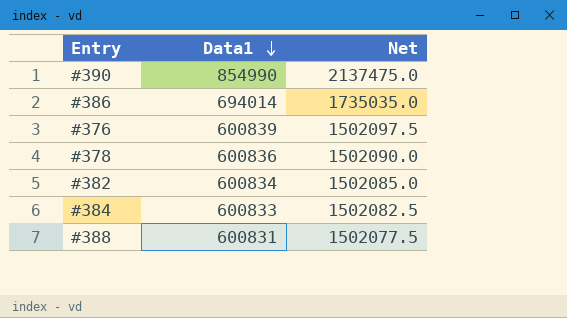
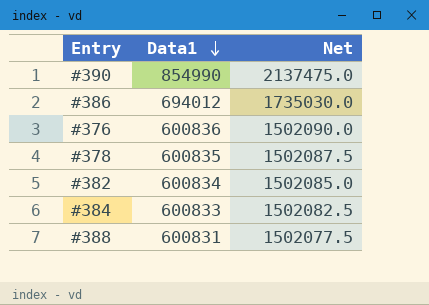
#386 | Data1: 694014 -> 694012
#386 | Net: 1735035.0 -> 1735030.0
#376 | Data1: 600839 -> 600836
#376 | Net: 1502097.5 -> 1502090.0
#378 | Data1: 600836 -> 600835
#378 | Net: 1502090.0 -> 1502087.5

